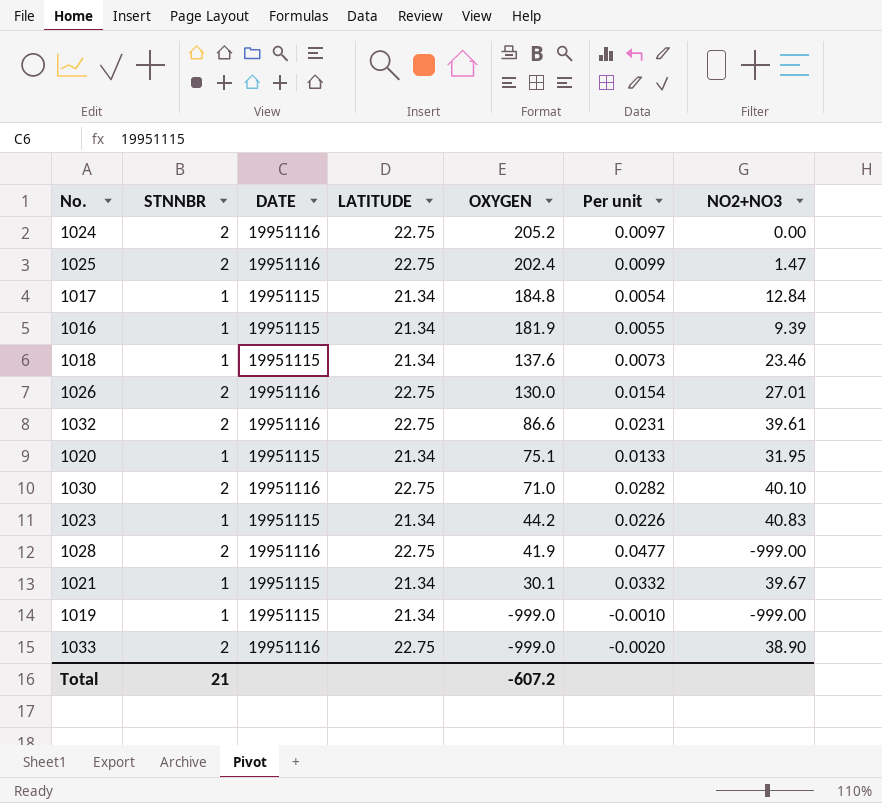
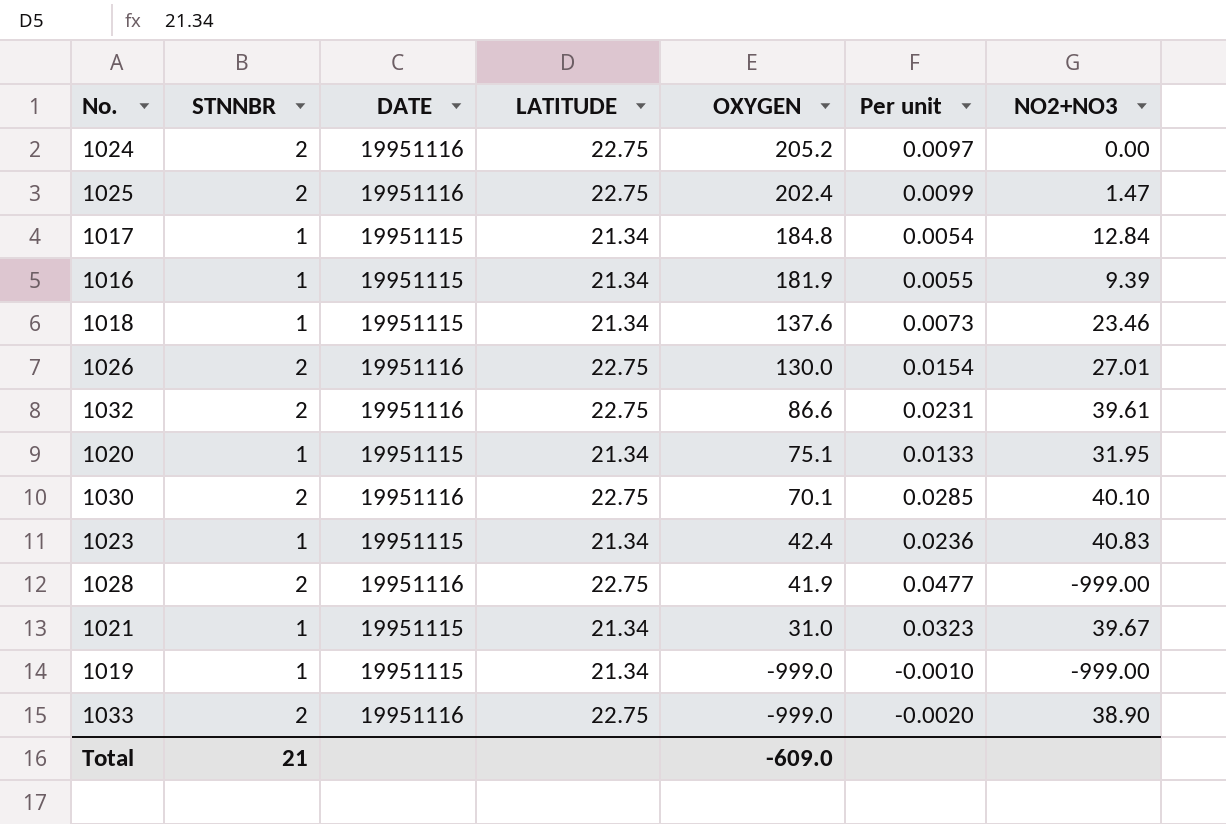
1030 | OXYGEN: 71.0 -> 70.1
1030 | Per unit: 0.0282 -> 0.0285
1023 | OXYGEN: 44.2 -> 42.4
1023 | Per unit: 0.0226 -> 0.0236
1021 | OXYGEN: 30.1 -> 31.0
1021 | Per unit: 0.0332 -> 0.0323
Total | OXYGEN: -607.2 -> -609.0

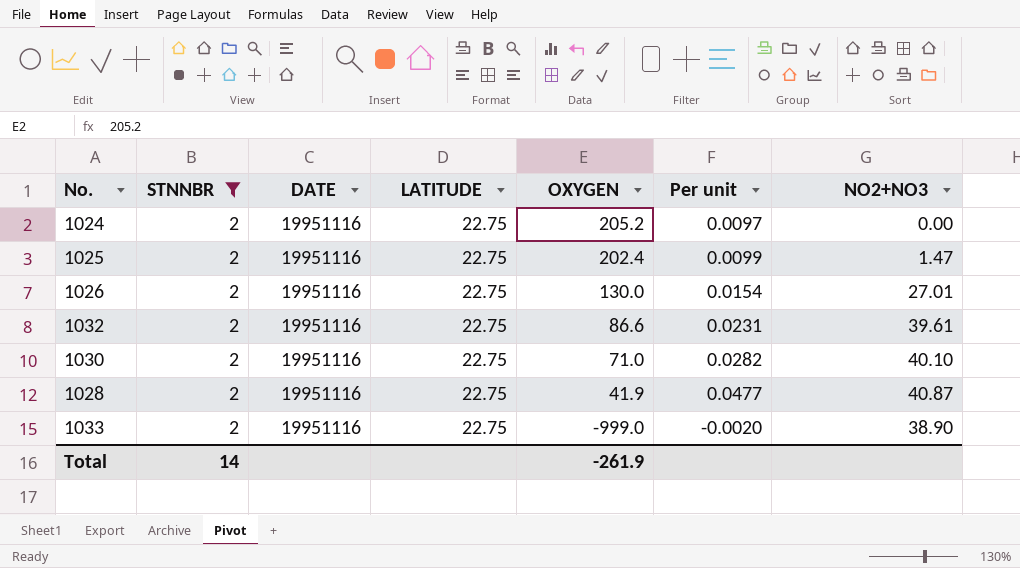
filter: none -> STNNBR = 2
1030 | OXYGEN: 70.1 -> 71.0
1030 | Per unit: 0.0285 -> 0.0282
1028 | NO2+NO3: -999.00 -> 40.87
Total | STNNBR: 21 -> 14
Total | OXYGEN: -609.0 -> -261.9

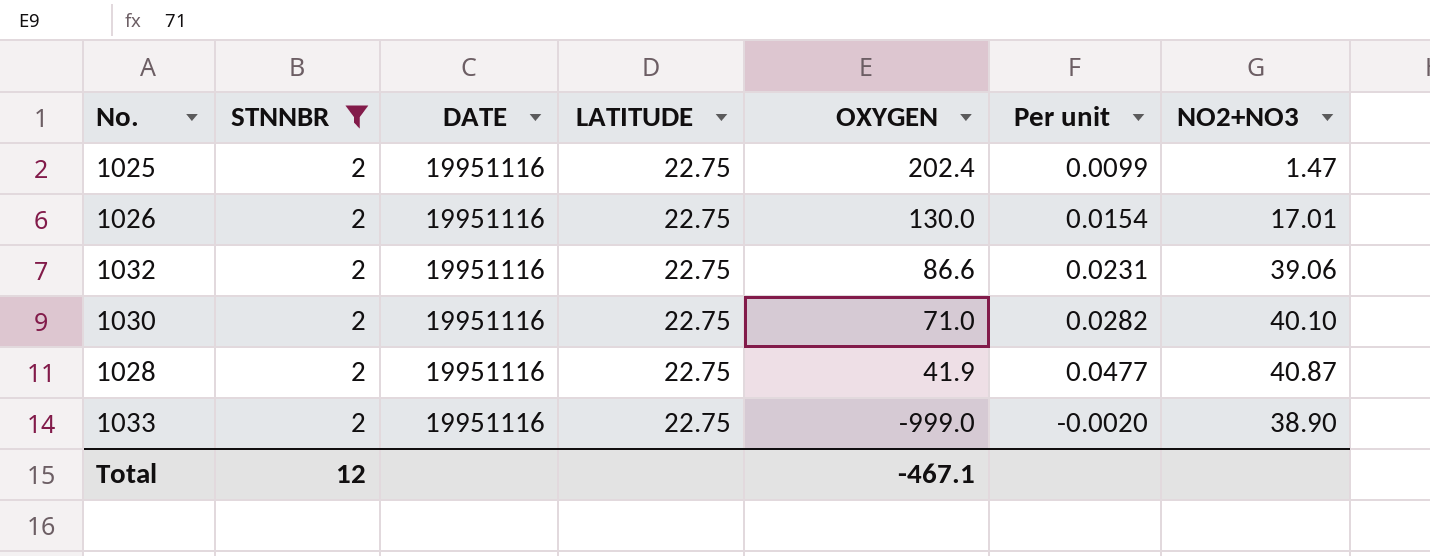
row 1024: 2 | 19951116 | 22.75 | 205.2 | 0.0097 | 0.00 -> none
1026 | NO2+NO3: 27.01 -> 17.01
1032 | NO2+NO3: 39.61 -> 39.06
Total | STNNBR: 14 -> 12
Total | OXYGEN: -261.9 -> -467.1

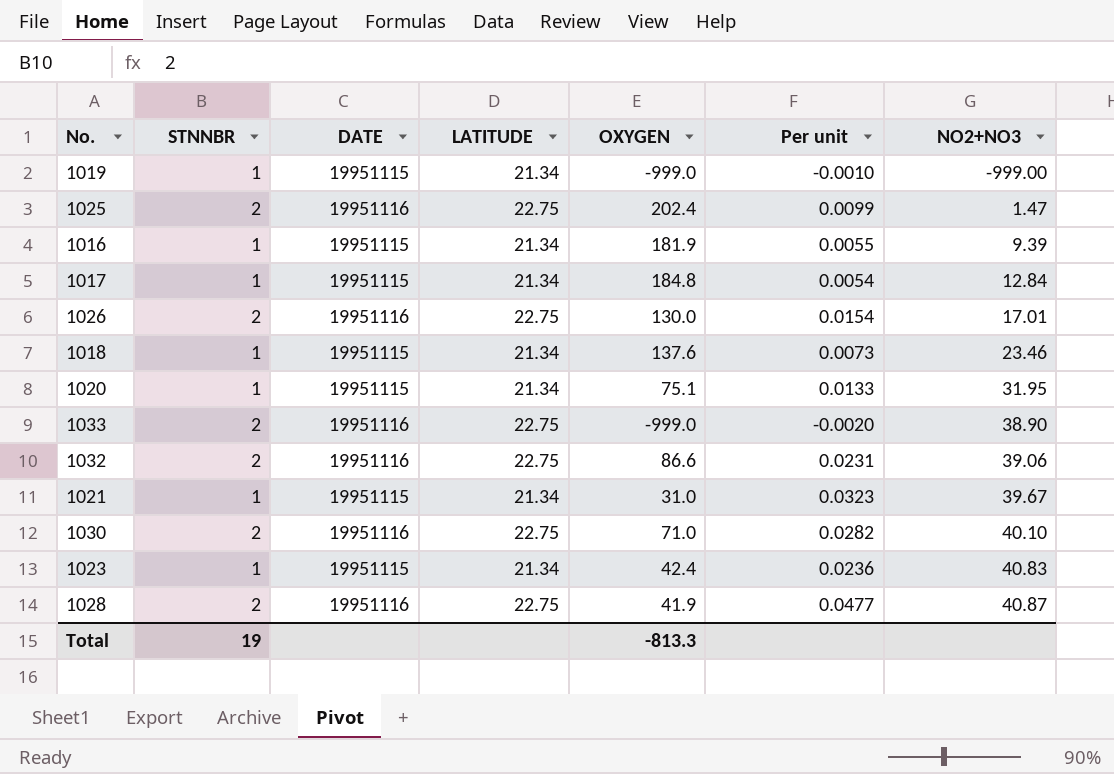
filter: STNNBR = 2 -> none
row order: OXYGEN descending -> NO2+NO3 ascending
Total | STNNBR: 12 -> 19
Total | OXYGEN: -467.1 -> -813.3

